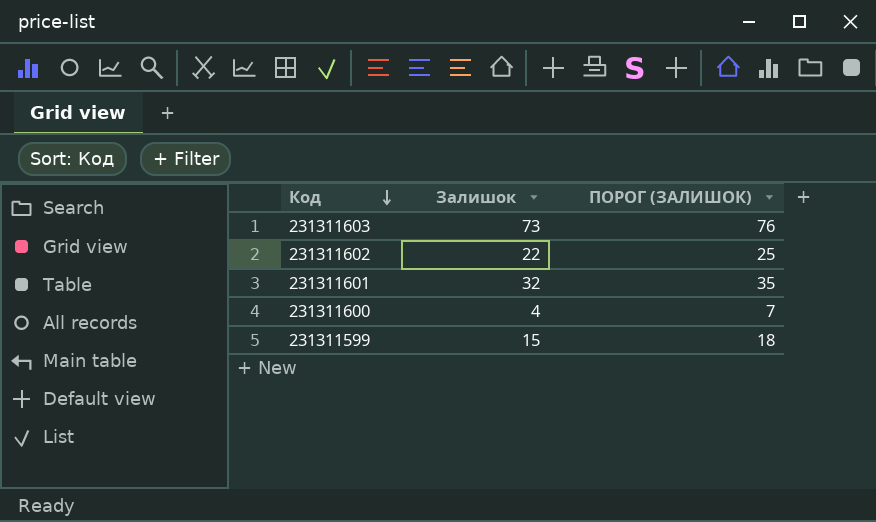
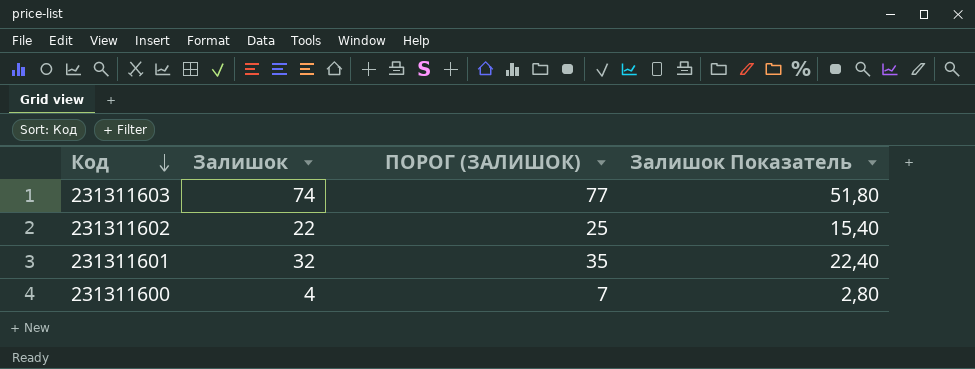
column Залишок Показатель | formula: none -> [Залишок] * 0,7
row 231311599: 15 | 18 -> none
231311603 | Залишок: 73 -> 74
231311603 | ПОРОГ (ЗАЛИШОК): 76 -> 77

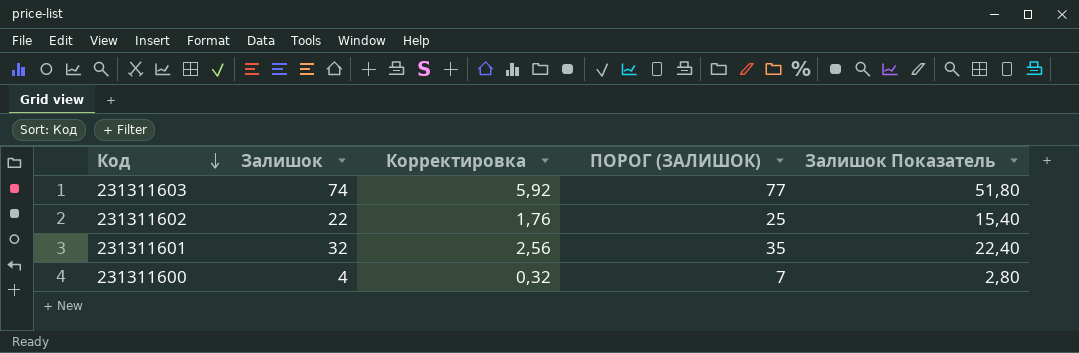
column Корректировка | formula: none -> [Залишок] * 0,08

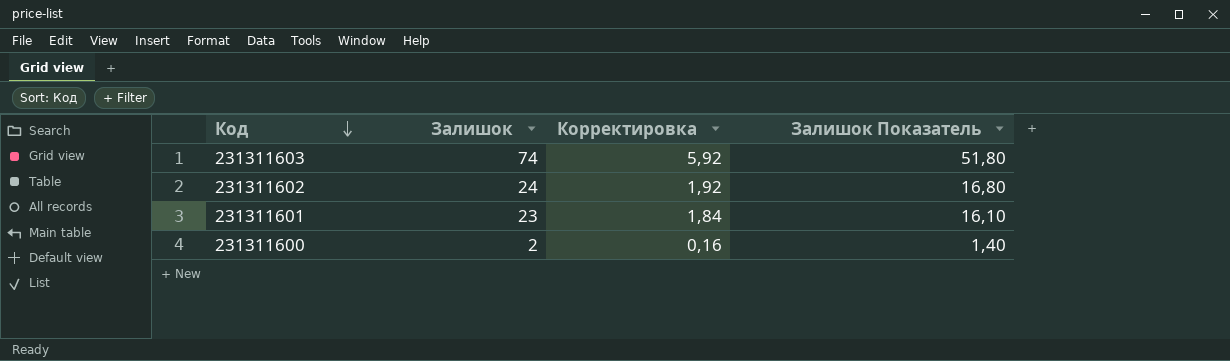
column ПОРОГ (ЗАЛИШОК) | formula: [Залишок] + 3 -> none
231311602 | Залишок: 22 -> 24
231311602 | Корректировка: 1,76 -> 1,92
231311602 | Залишок Показатель: 15,40 -> 16,80
231311601 | Залишок: 32 -> 23
231311601 | Корректировка: 2,56 -> 1,84
231311601 | Залишок Показатель: 22,40 -> 16,10
231311600 | Залишок: 4 -> 2
231311600 | Корректировка: 0,32 -> 0,16
231311600 | Залишок Показатель: 2,80 -> 1,40

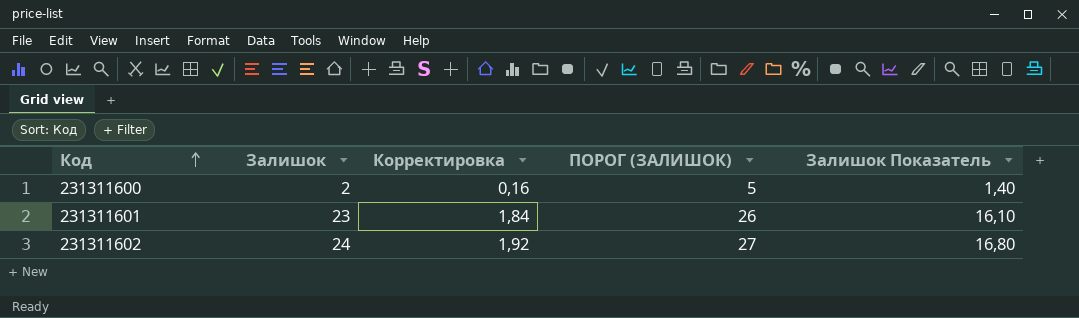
row order: Код descending -> Код ascending
column ПОРОГ (ЗАЛИШОК) | formula: none -> [Залишок] + 3
row 231311603: 74 | 5,92 | 51,80 -> none

